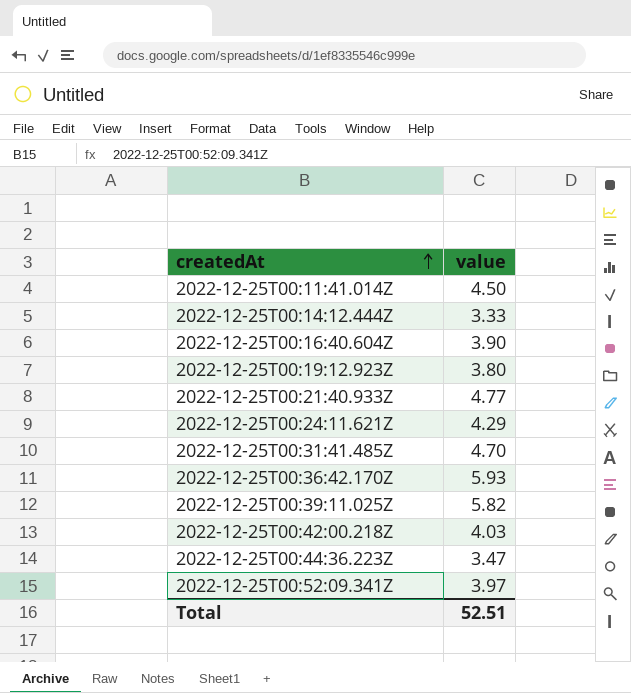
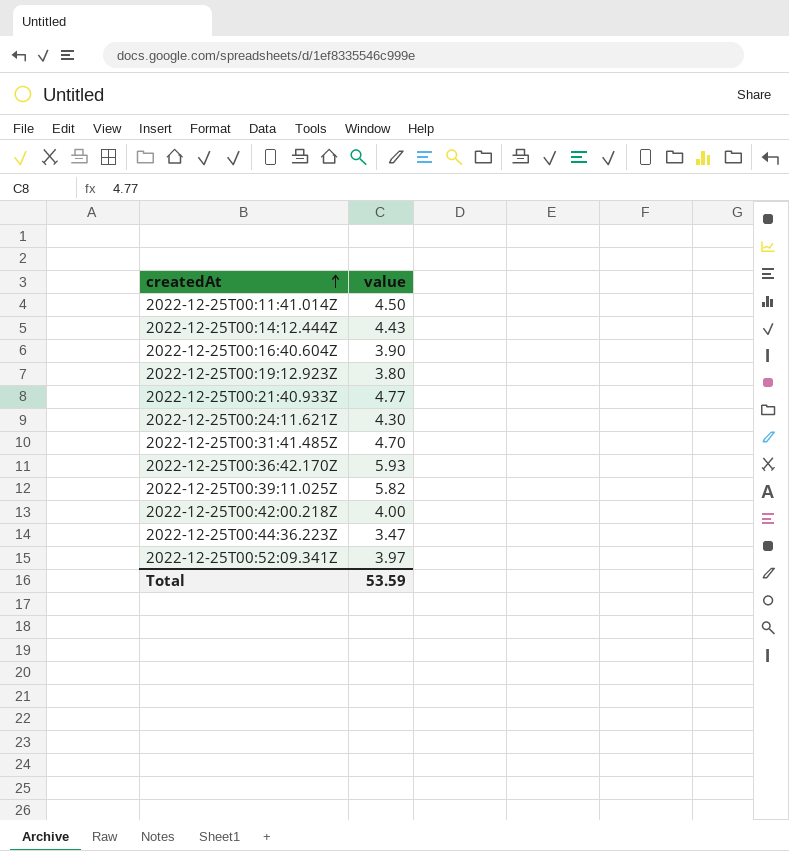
2022-12-25T00:14:12.444Z | value: 3.33 -> 4.43
2022-12-25T00:24:11.621Z | value: 4.29 -> 4.30
2022-12-25T00:42:00.218Z | value: 4.03 -> 4.00
Total | value: 52.51 -> 53.59

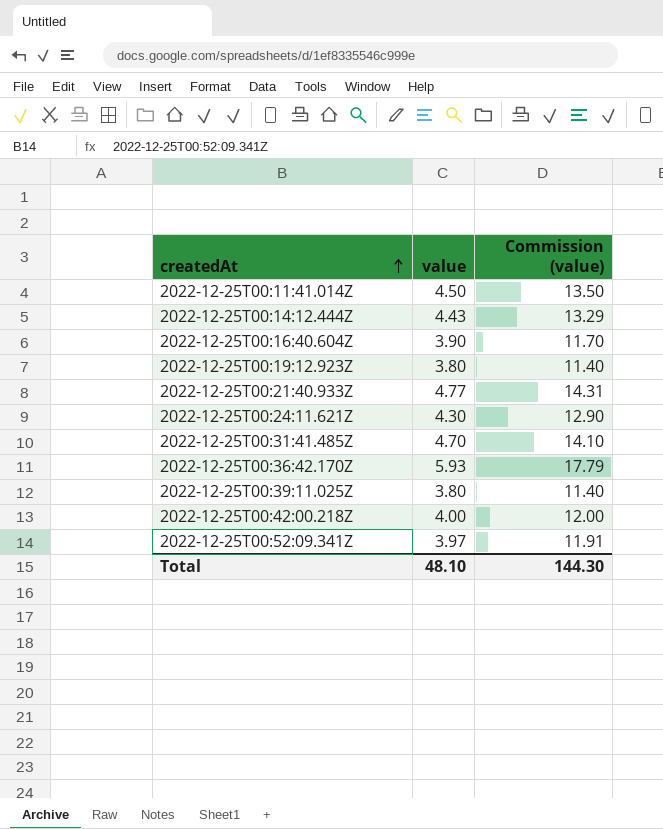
column Commission (value) | formula: none -> [value] * 3
row 2022-12-25T00:44:36.223Z: 3.47 -> none
2022-12-25T00:39:11.025Z | value: 5.82 -> 3.80
Total | value: 53.59 -> 48.10

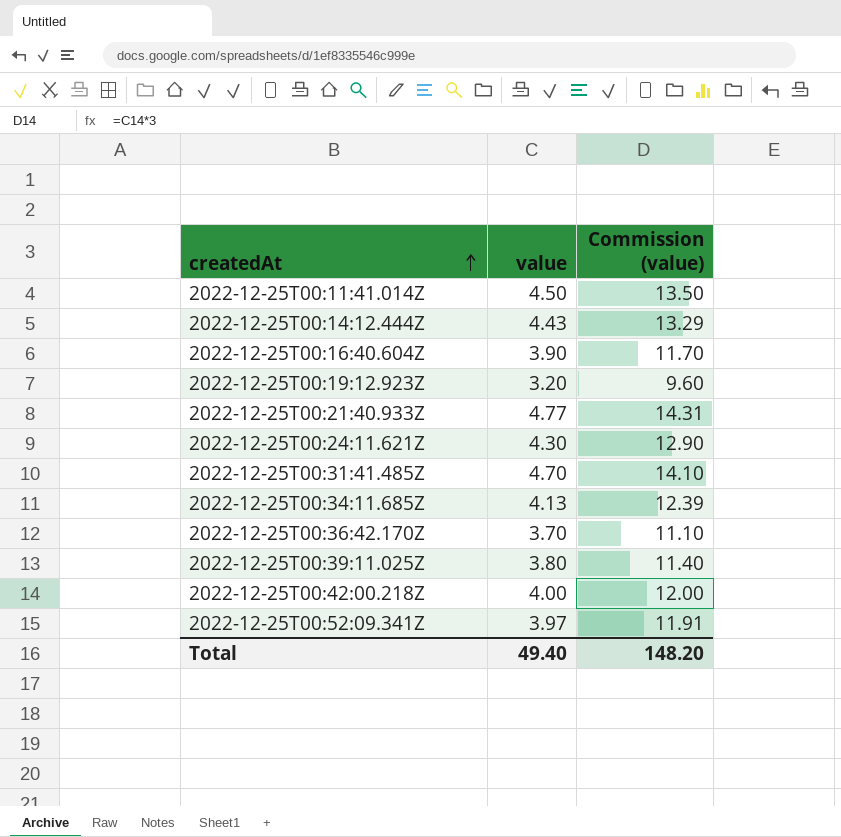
2022-12-25T00:19:12.923Z | value: 3.80 -> 3.20
2022-12-25T00:19:12.923Z | Commission (value): 11.40 -> 9.60
row 2022-12-25T00:34:11.685Z: none -> 4.13 | 12.39
2022-12-25T00:36:42.170Z | value: 5.93 -> 3.70
2022-12-25T00:36:42.170Z | Commission (value): 17.79 -> 11.10
Total | value: 48.10 -> 49.40
Total | Commission (value): 144.30 -> 148.20

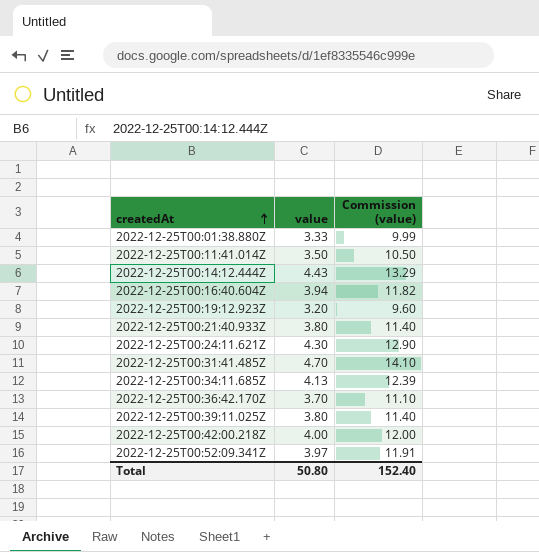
row 2022-12-25T00:01:38.880Z: none -> 3.33 | 9.99
2022-12-25T00:11:41.014Z | value: 4.50 -> 3.50
2022-12-25T00:11:41.014Z | Commission (value): 13.50 -> 10.50
2022-12-25T00:16:40.604Z | value: 3.90 -> 3.94
2022-12-25T00:16:40.604Z | Commission (value): 11.70 -> 11.82
2022-12-25T00:21:40.933Z | value: 4.77 -> 3.80
2022-12-25T00:21:40.933Z | Commission (value): 14.31 -> 11.40
Total | value: 49.40 -> 50.80
Total | Commission (value): 148.20 -> 152.40

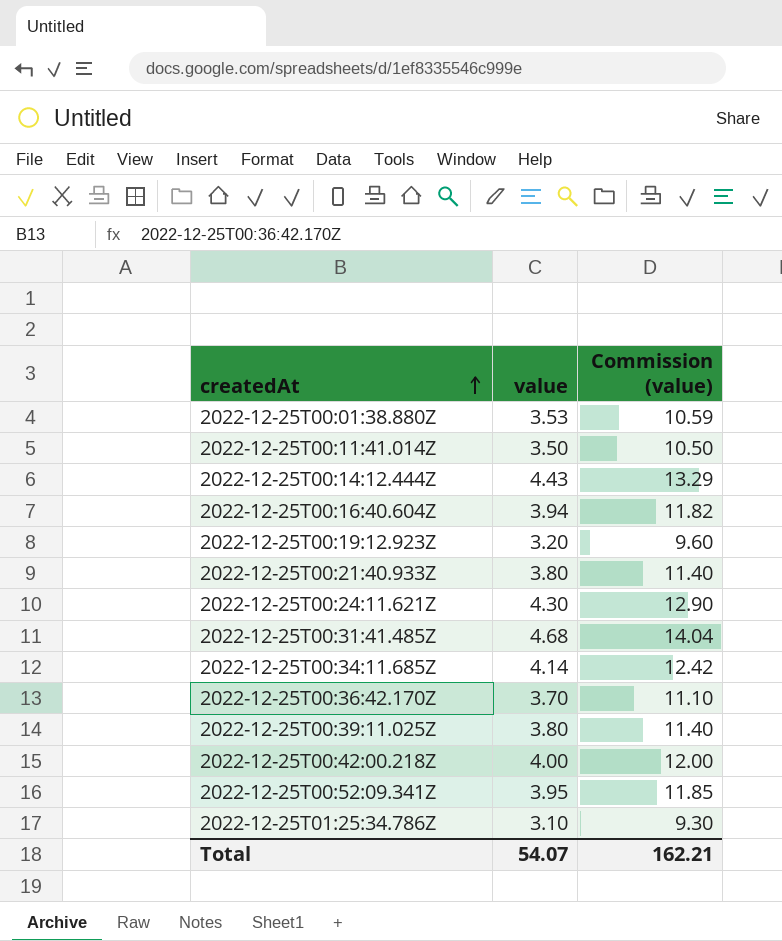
2022-12-25T00:01:38.880Z | value: 3.33 -> 3.53
2022-12-25T00:01:38.880Z | Commission (value): 9.99 -> 10.59
2022-12-25T00:31:41.485Z | value: 4.70 -> 4.68
2022-12-25T00:31:41.485Z | Commission (value): 14.10 -> 14.04
2022-12-25T00:34:11.685Z | value: 4.13 -> 4.14
2022-12-25T00:34:11.685Z | Commission (value): 12.39 -> 12.42
2022-12-25T00:52:09.341Z | value: 3.97 -> 3.95
2022-12-25T00:52:09.341Z | Commission (value): 11.91 -> 11.85
row 2022-12-25T01:25:34.786Z: none -> 3.10 | 9.30
Total | value: 50.80 -> 54.07
Total | Commission (value): 152.40 -> 162.21

